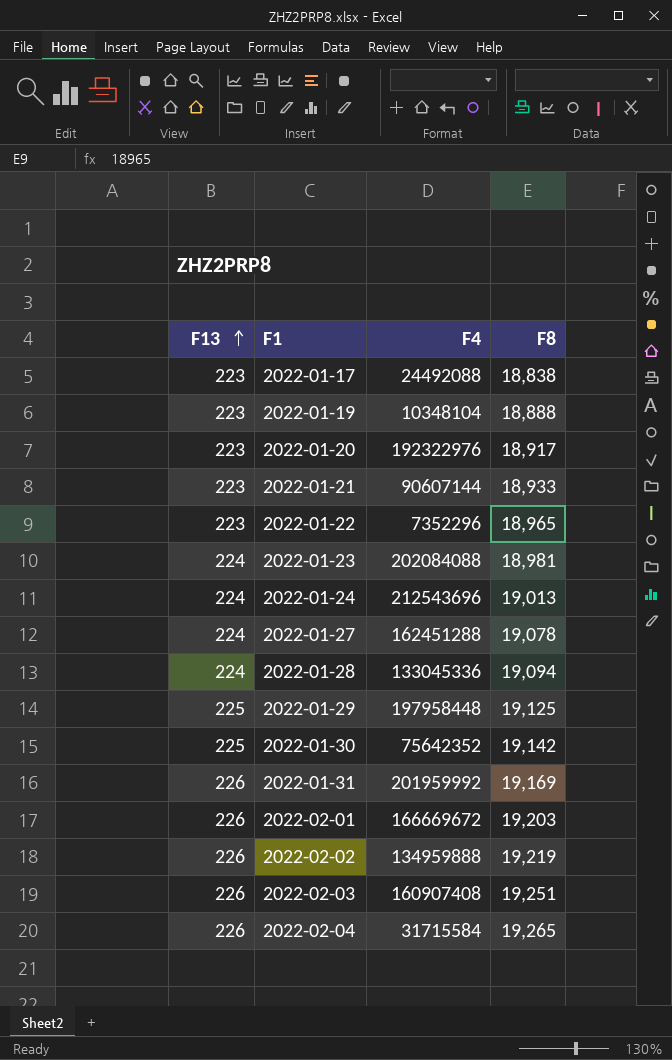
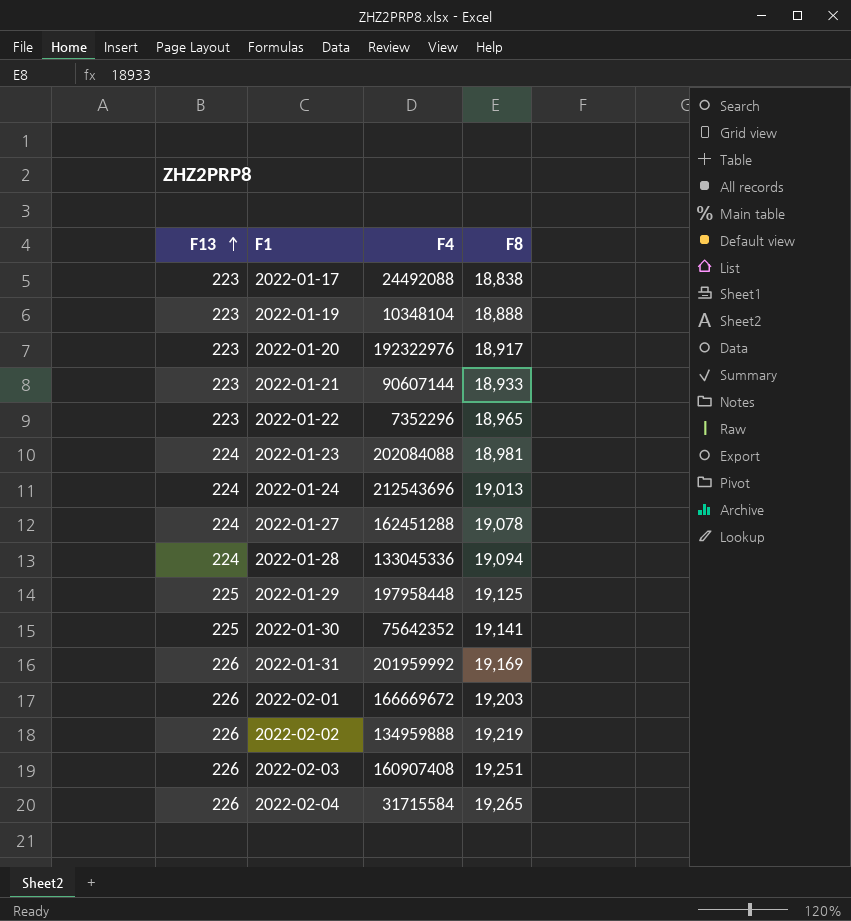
2022-01-30 | F8: 19,142 -> 19,141

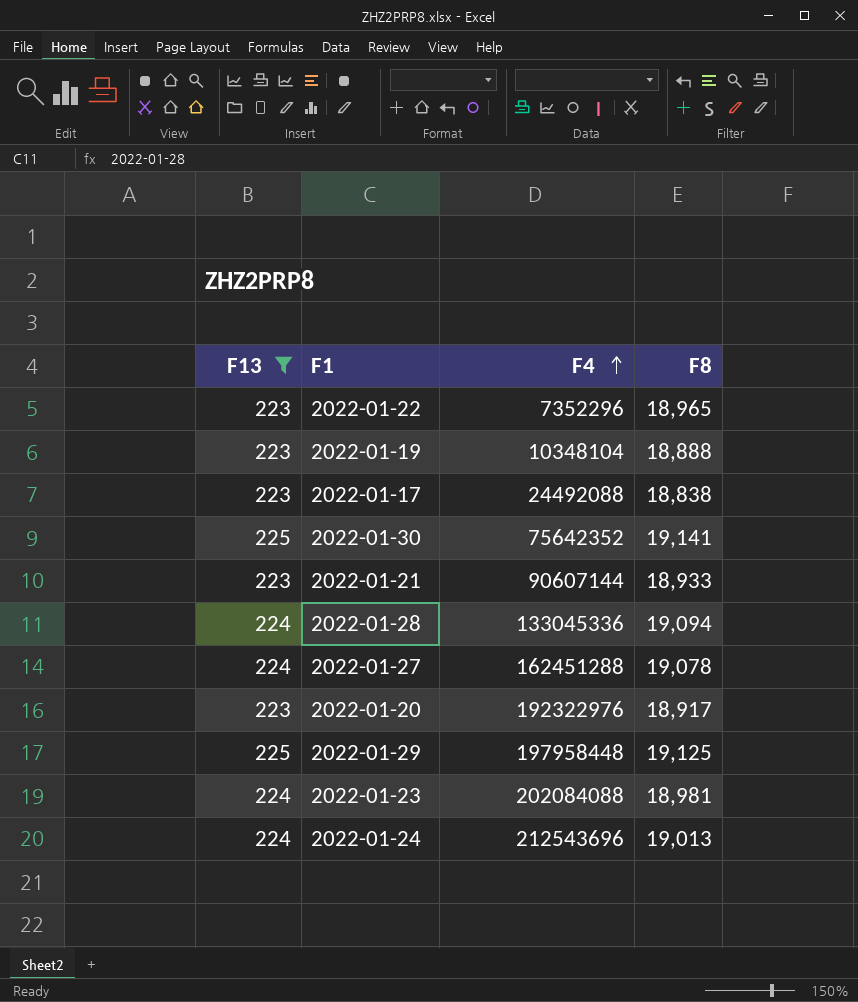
filter: none -> F13 != 226
row order: F13 ascending -> F4 ascending

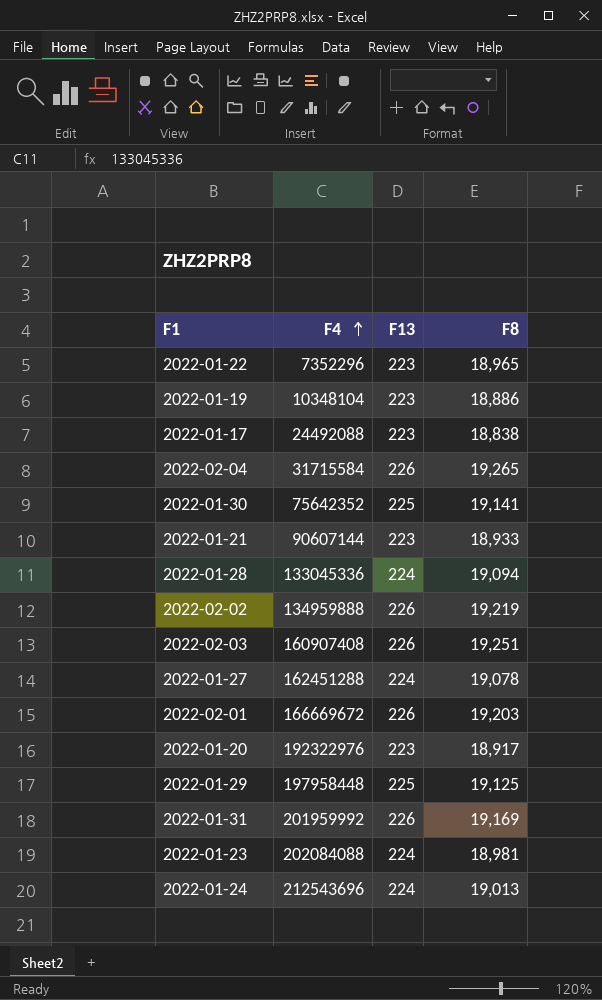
filter: F13 != 226 -> none
column F13 | position: 1 -> 3
2022-01-19 | F8: 18,888 -> 18,886

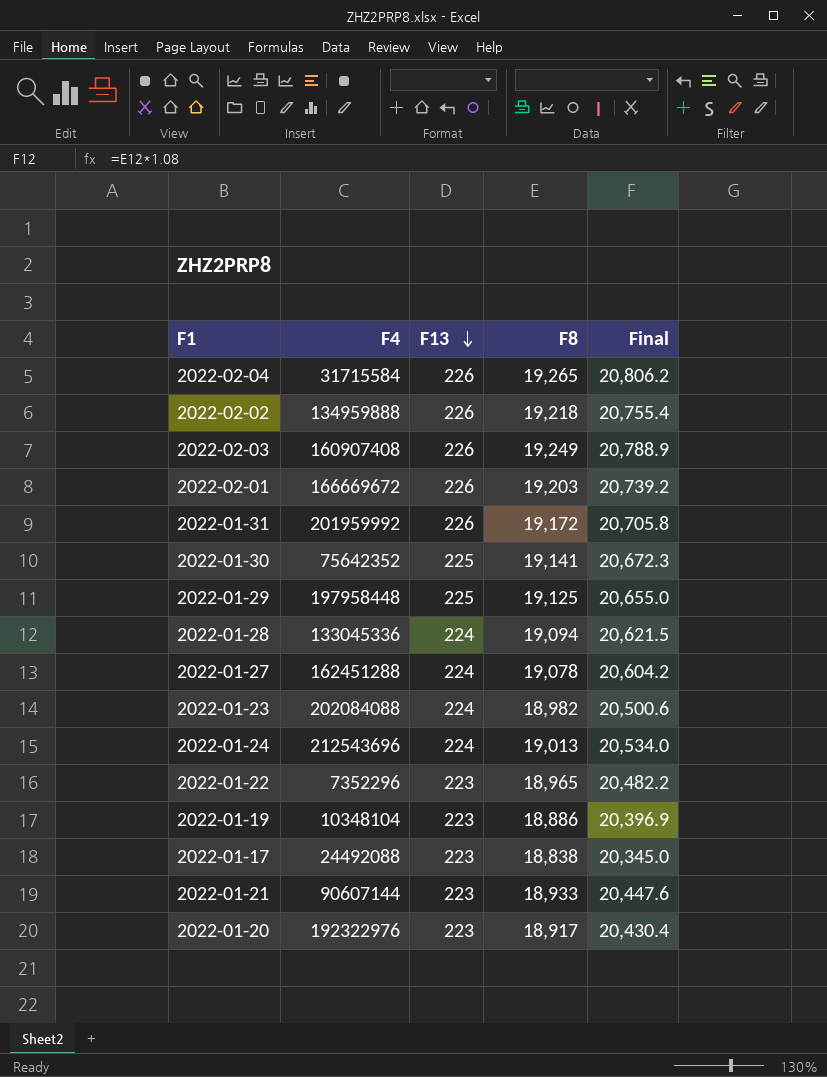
row order: F4 ascending -> F13 descending
column Final | formula: none -> [F8] * 1.08
2022-02-02 | F8: 19,219 -> 19,218
2022-02-03 | F8: 19,251 -> 19,249
2022-01-31 | F8: 19,169 -> 19,172
2022-01-23 | F8: 18,981 -> 18,982

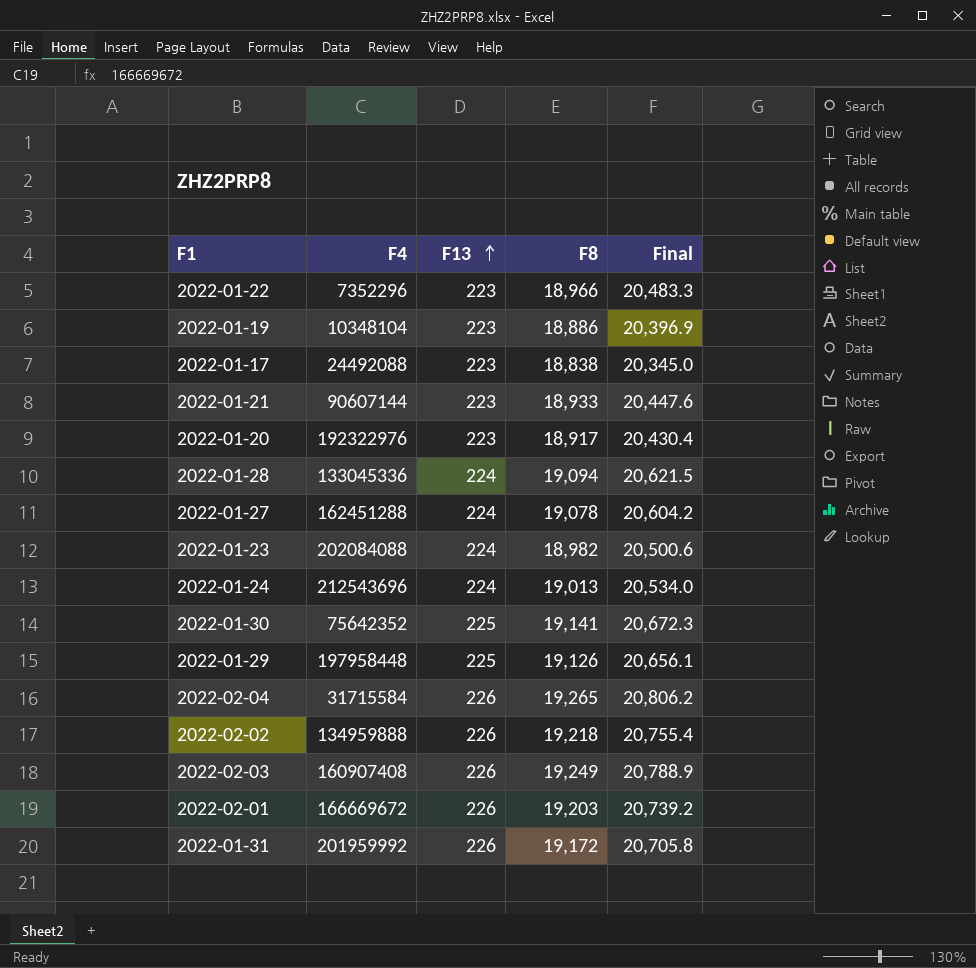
row order: F13 descending -> F13 ascending
2022-01-22 | F8: 18,965 -> 18,966
2022-01-22 | Final: 20,482.2 -> 20,483.3
2022-01-29 | F8: 19,125 -> 19,126
2022-01-29 | Final: 20,655.0 -> 20,656.1

